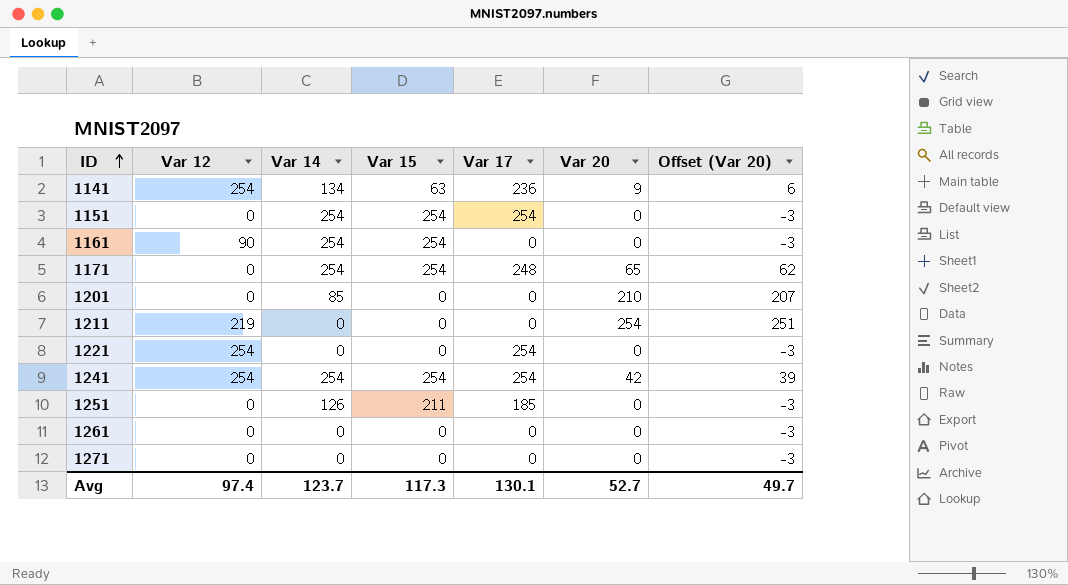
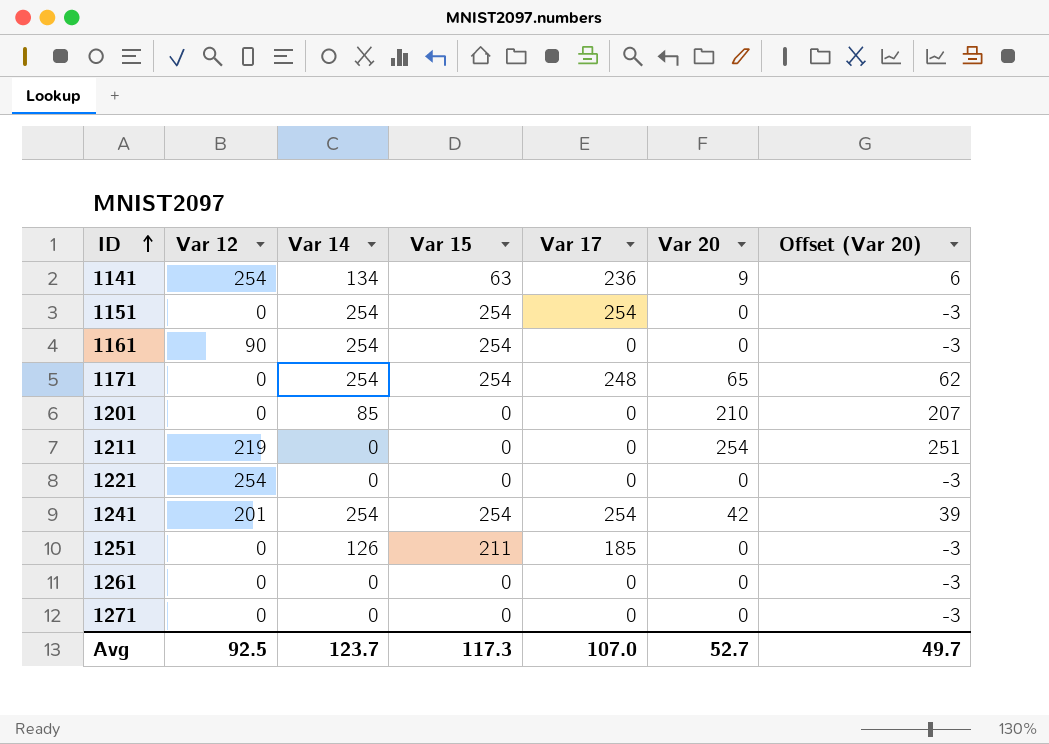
1221 | Var 17: 254 -> 0
1241 | Var 12: 254 -> 201
Avg | Var 12: 97.4 -> 92.5
Avg | Var 17: 130.1 -> 107.0

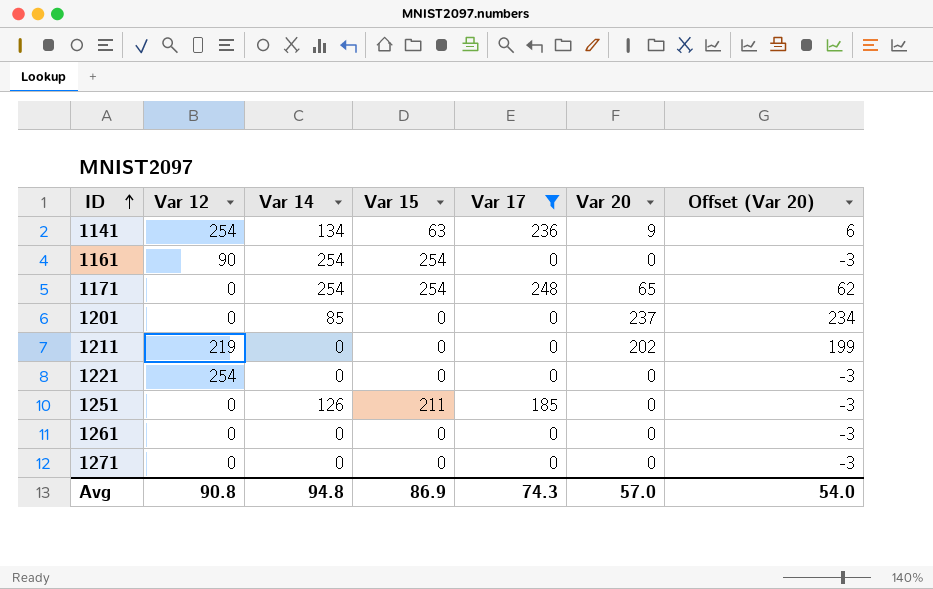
filter: none -> Var 17 != 254
1201 | Var 20: 210 -> 237
1201 | Offset (Var 20): 207 -> 234
1211 | Var 20: 254 -> 202
1211 | Offset (Var 20): 251 -> 199
Avg | Var 12: 92.5 -> 90.8
Avg | Var 14: 123.7 -> 94.8
Avg | Var 15: 117.3 -> 86.9
Avg | Var 17: 107.0 -> 74.3
Avg | Var 20: 52.7 -> 57.0
Avg | Offset (Var 20): 49.7 -> 54.0

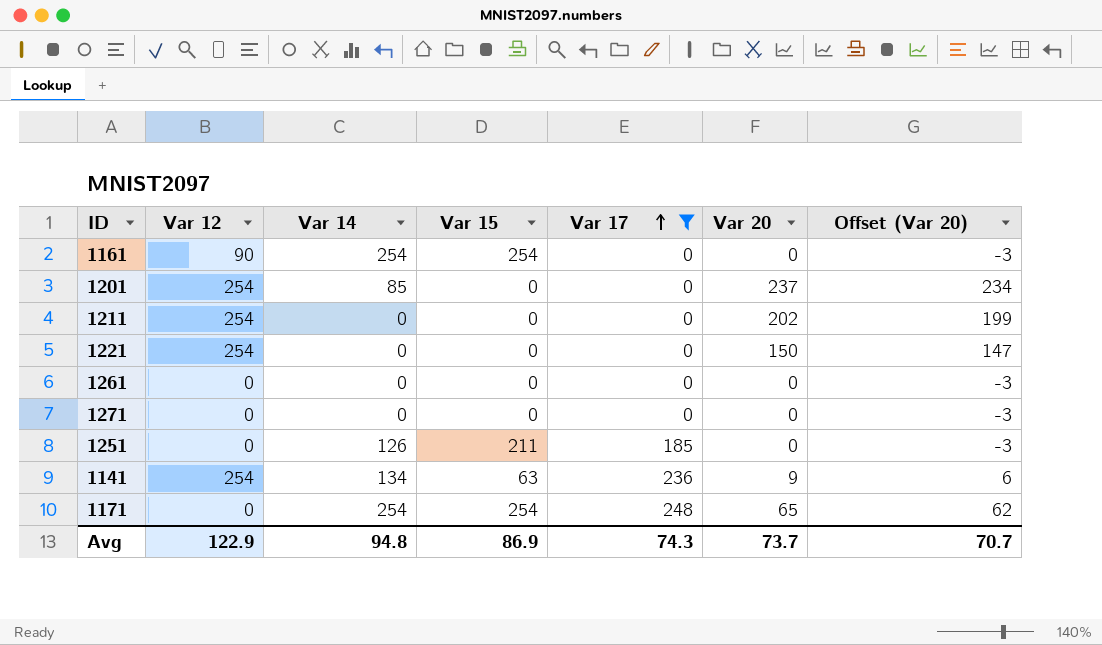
row order: ID ascending -> Var 17 ascending
1201 | Var 12: 0 -> 254
1211 | Var 12: 219 -> 254
1221 | Var 20: 0 -> 150
1221 | Offset (Var 20): -3 -> 147
Avg | Var 12: 90.8 -> 122.9
Avg | Var 20: 57.0 -> 73.7
Avg | Offset (Var 20): 54.0 -> 70.7

